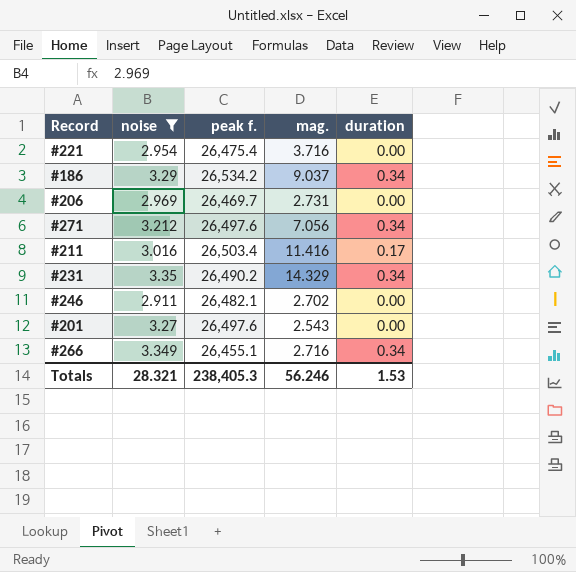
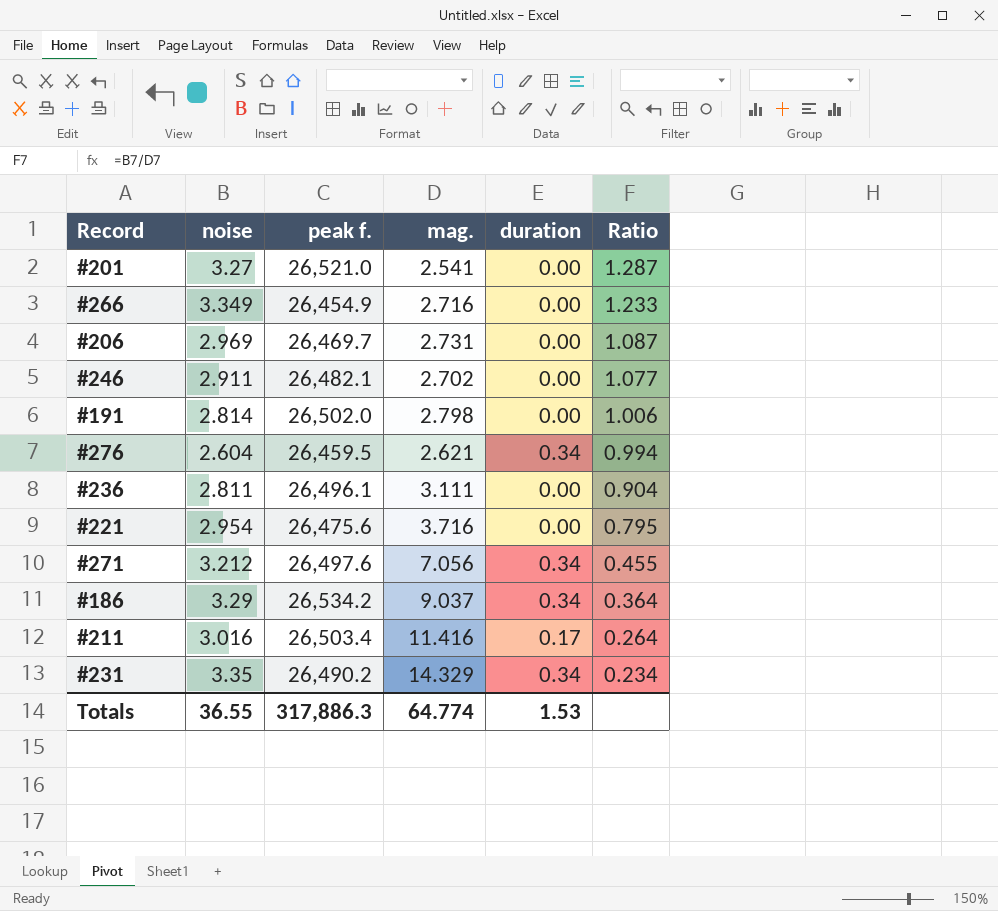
filter: noise >= 2.911 -> none
row order: none -> Ratio descending
column Ratio | formula: none -> [noise] / [mag.]
#201 | peak f.: 26,497.6 -> 26,521.0
#201 | mag.: 2.543 -> 2.541
#266 | peak f.: 26,455.1 -> 26,454.9
#266 | duration: 0.34 -> 0.00
#221 | peak f.: 26,475.4 -> 26,475.6
Totals | noise: 28.321 -> 36.55
Totals | peak f.: 238,405.3 -> 317,886.3
Totals | mag.: 56.246 -> 64.774

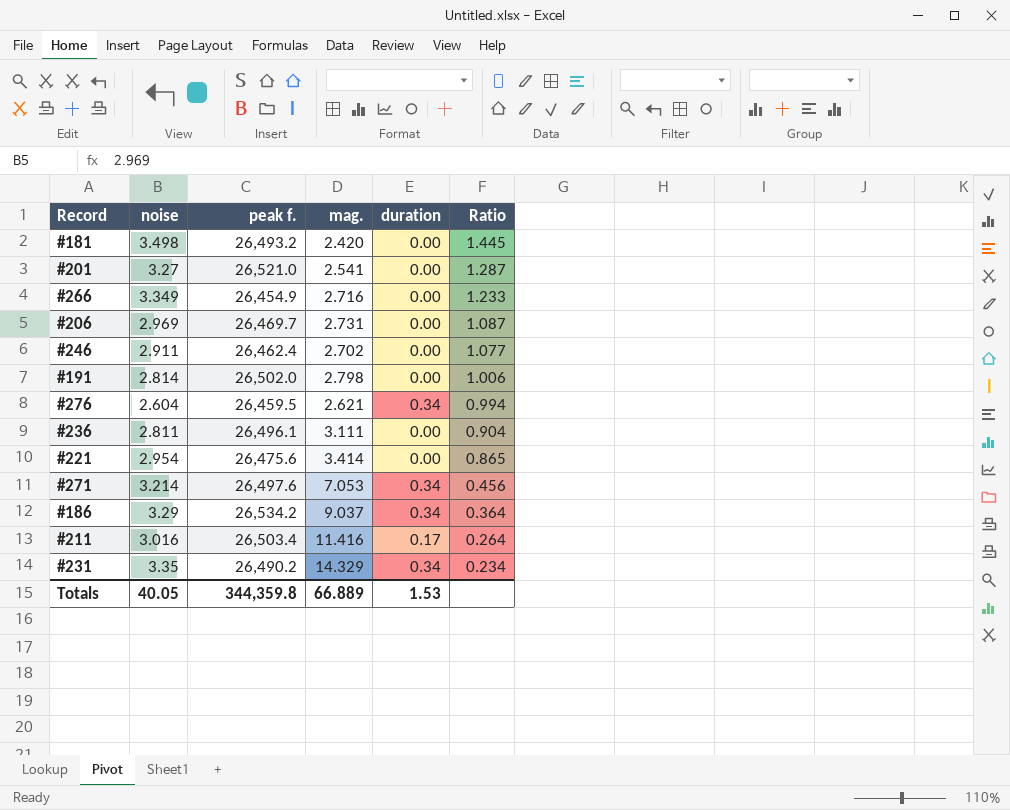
row #181: none -> 3.498 | 26,493.2 | 2.420 | 0.00 | 1.445
#246 | peak f.: 26,482.1 -> 26,462.4
#221 | mag.: 3.716 -> 3.414
#221 | Ratio: 0.795 -> 0.865
#271 | noise: 3.212 -> 3.214
#271 | mag.: 7.056 -> 7.053
#271 | Ratio: 0.455 -> 0.456
Totals | noise: 36.55 -> 40.05
Totals | peak f.: 317,886.3 -> 344,359.8
Totals | mag.: 64.774 -> 66.889

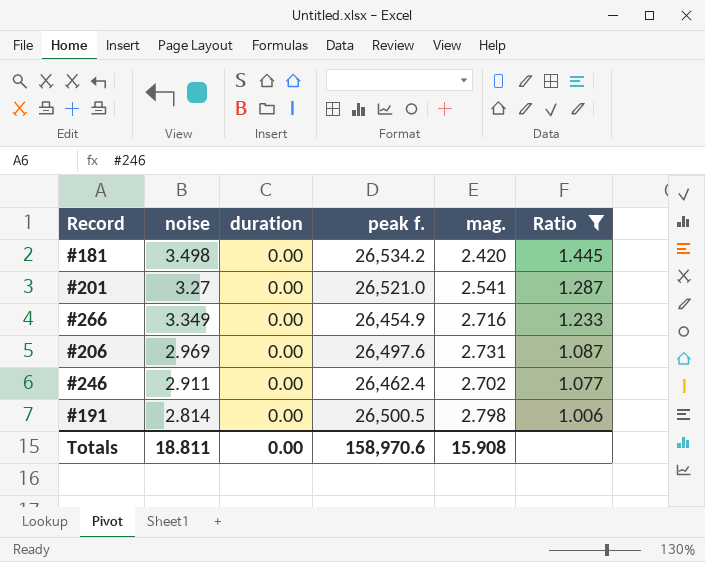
filter: none -> Ratio >= 1.006
column duration | position: 5 -> 3
#181 | peak f.: 26,493.2 -> 26,534.2
#206 | peak f.: 26,469.7 -> 26,497.6
#191 | peak f.: 26,502.0 -> 26,500.5
Totals | noise: 40.05 -> 18.811
Totals | duration: 1.53 -> 0.00
Totals | peak f.: 344,359.8 -> 158,970.6
Totals | mag.: 66.889 -> 15.908

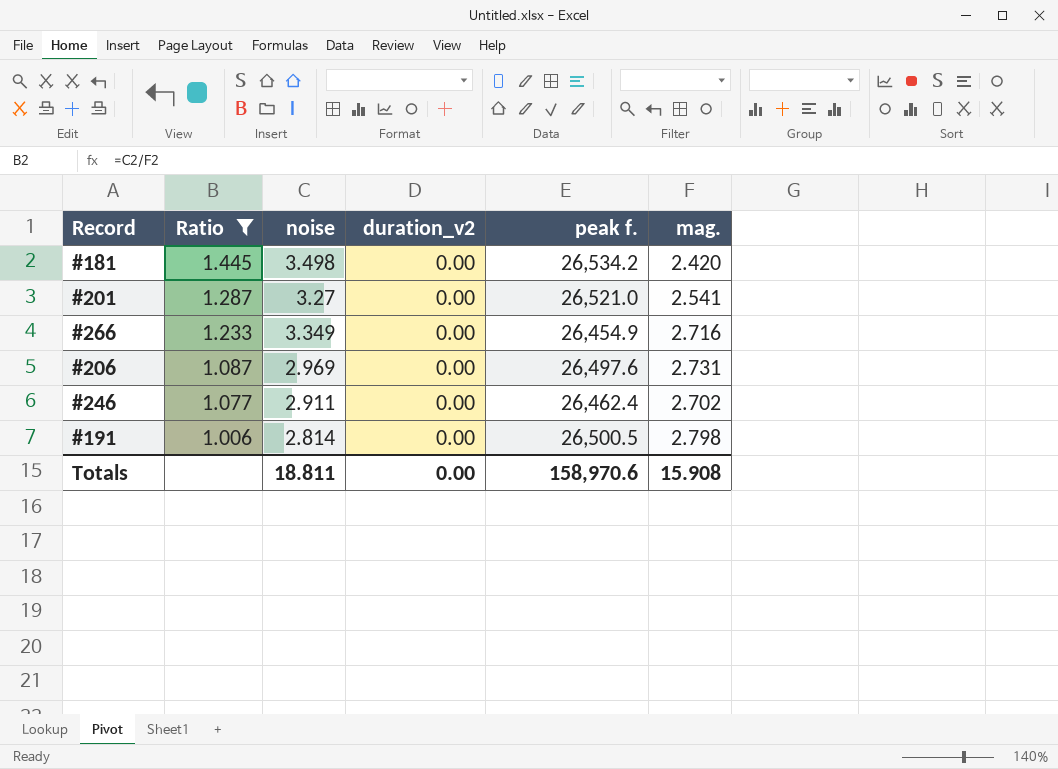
column Ratio | position: 6 -> 2
column name: duration -> duration_v2

